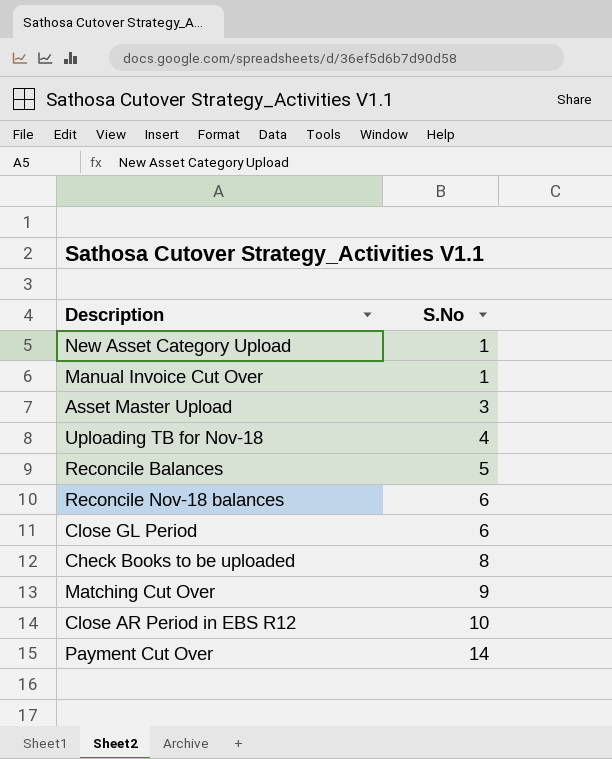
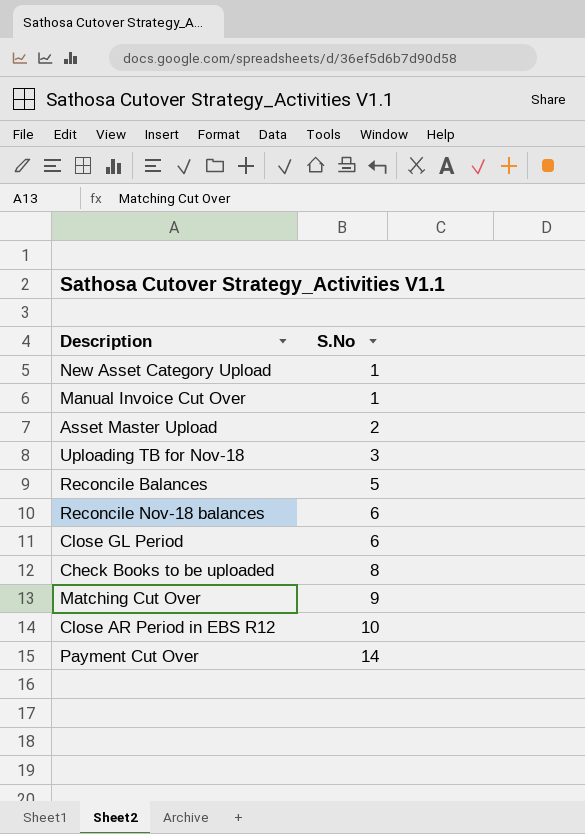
Asset Master Upload | S.No: 3 -> 2
Uploading TB for Nov-18 | S.No: 4 -> 3

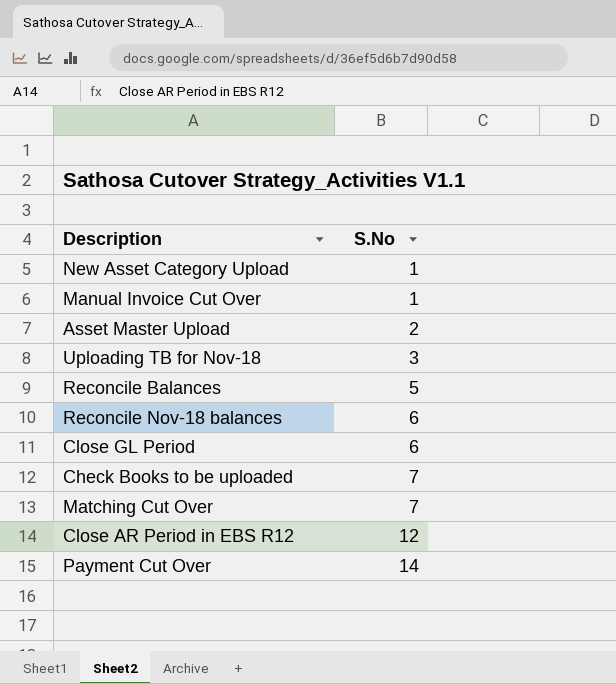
Check Books to be uploaded | S.No: 8 -> 7
Matching Cut Over | S.No: 9 -> 7
Close AR Period in EBS R12 | S.No: 10 -> 12

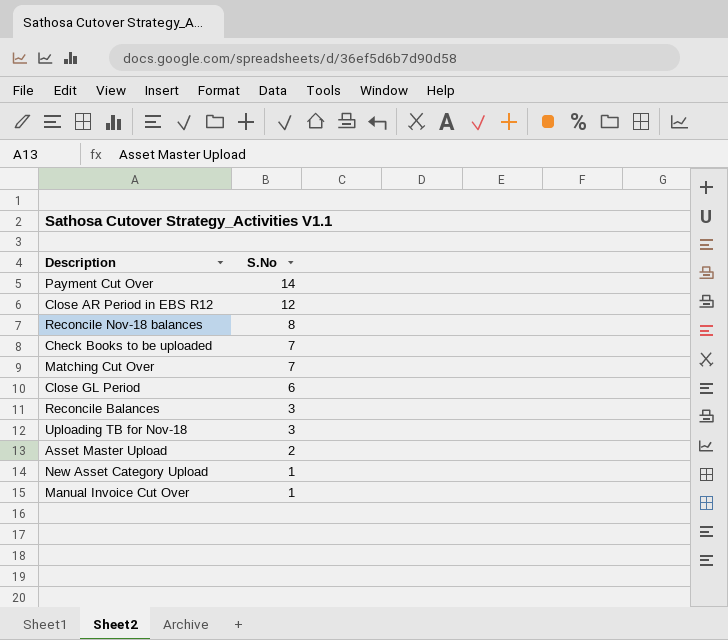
row order: S.No ascending -> S.No descending
Reconcile Nov-18 balances | S.No: 6 -> 8
Reconcile Balances | S.No: 5 -> 3

